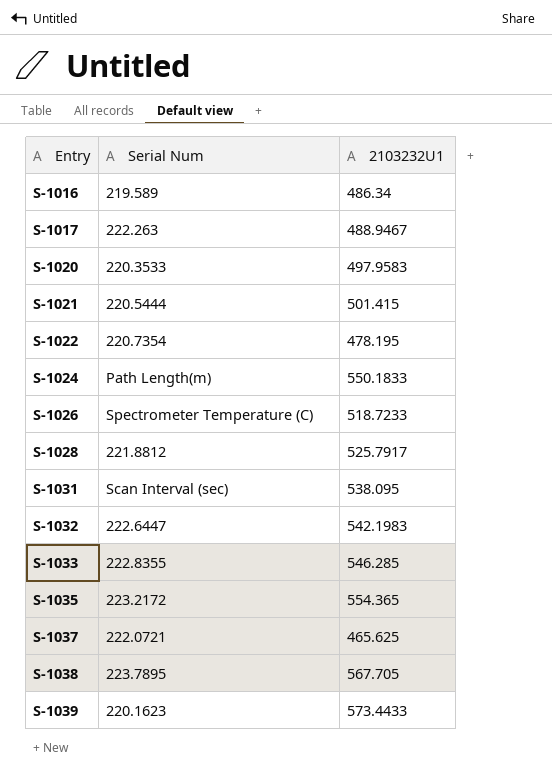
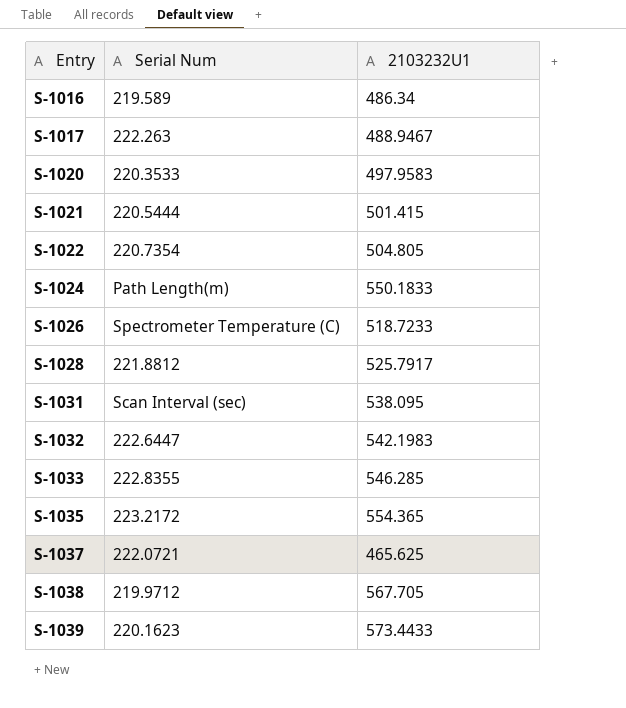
S-1022 | 2103232U1: 478.195 -> 504.805
S-1038 | Serial Num: 223.7895 -> 219.9712

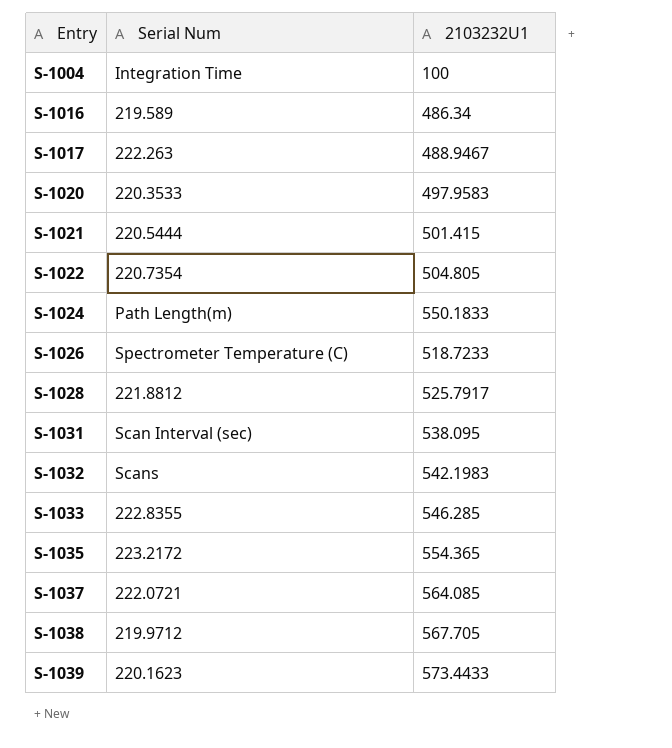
row S-1004: none -> Integration Time | 100
S-1032 | Serial Num: 222.6447 -> Scans
S-1037 | 2103232U1: 465.625 -> 564.085

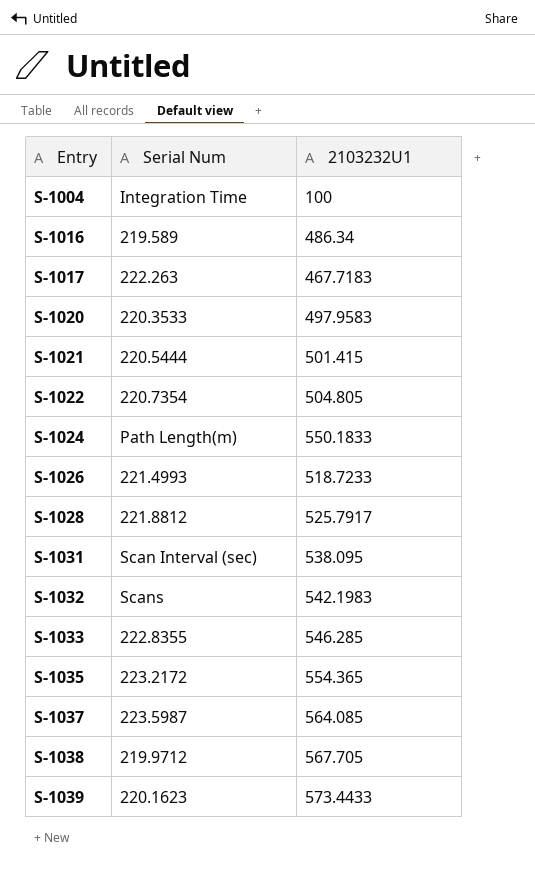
S-1017 | 2103232U1: 488.9467 -> 467.7183
S-1026 | Serial Num: Spectrometer Temperature (C) -> 221.4993
S-1037 | Serial Num: 222.0721 -> 223.5987

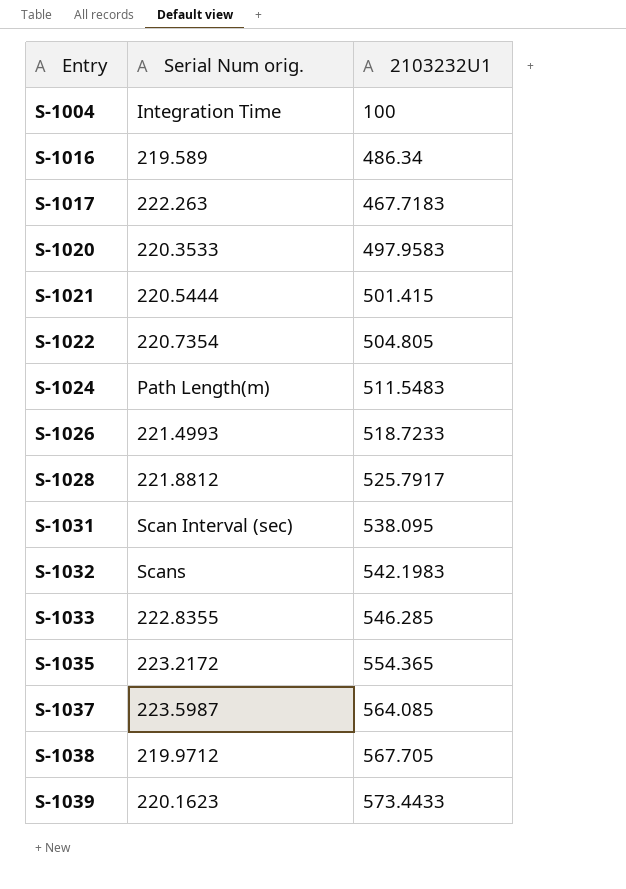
column name: Serial Num -> Serial Num orig.
S-1024 | 2103232U1: 550.1833 -> 511.5483

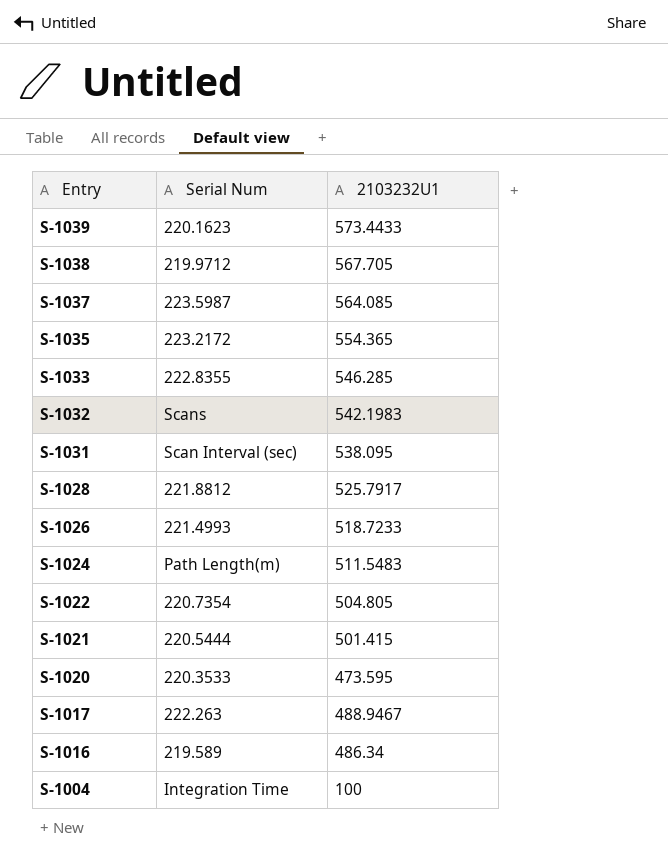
row order: Entry ascending -> Entry descending
column name: Serial Num orig. -> Serial Num
S-1020 | 2103232U1: 497.9583 -> 473.595
S-1017 | 2103232U1: 467.7183 -> 488.9467

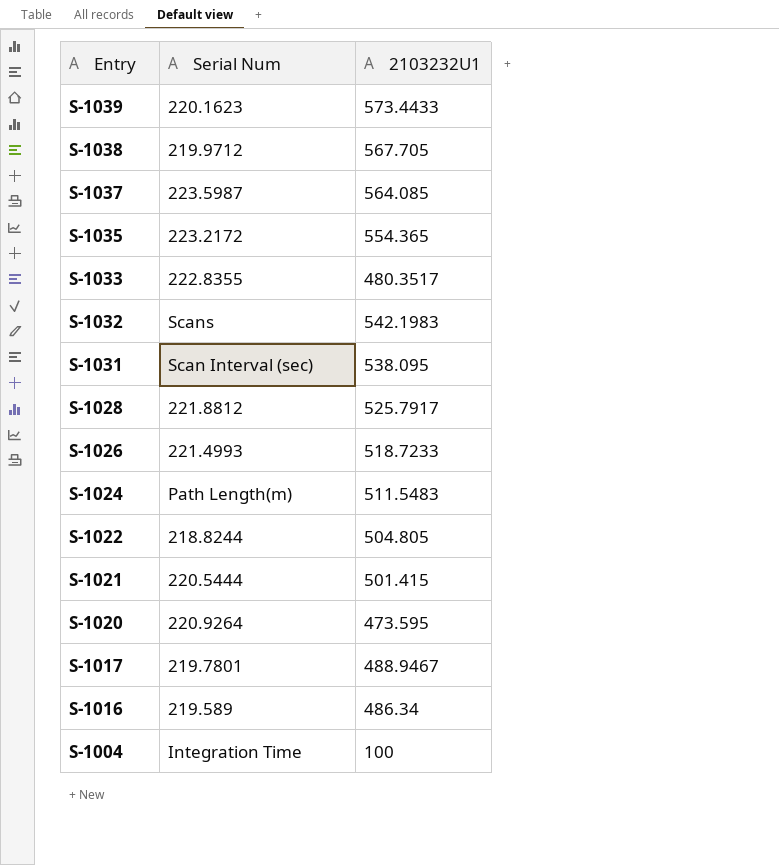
S-1033 | 2103232U1: 546.285 -> 480.3517
S-1022 | Serial Num: 220.7354 -> 218.8244
S-1020 | Serial Num: 220.3533 -> 220.9264
S-1017 | Serial Num: 222.263 -> 219.7801

